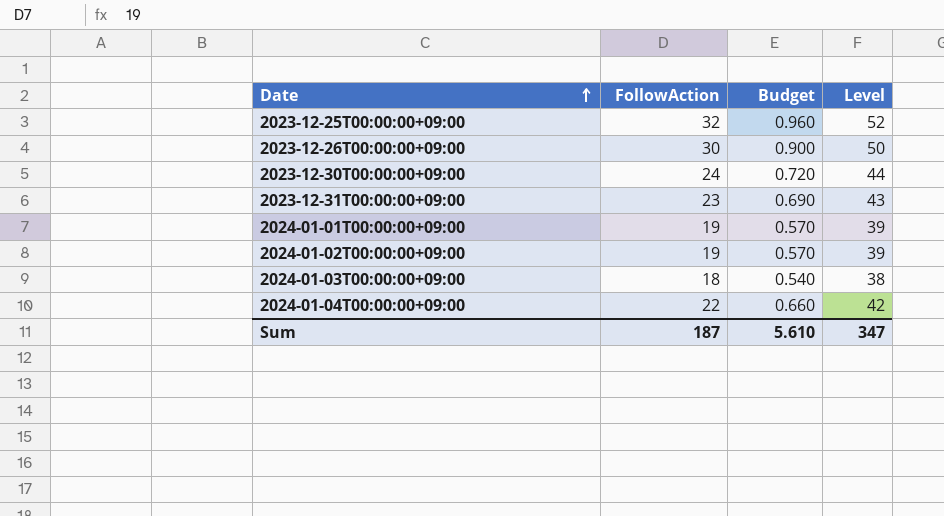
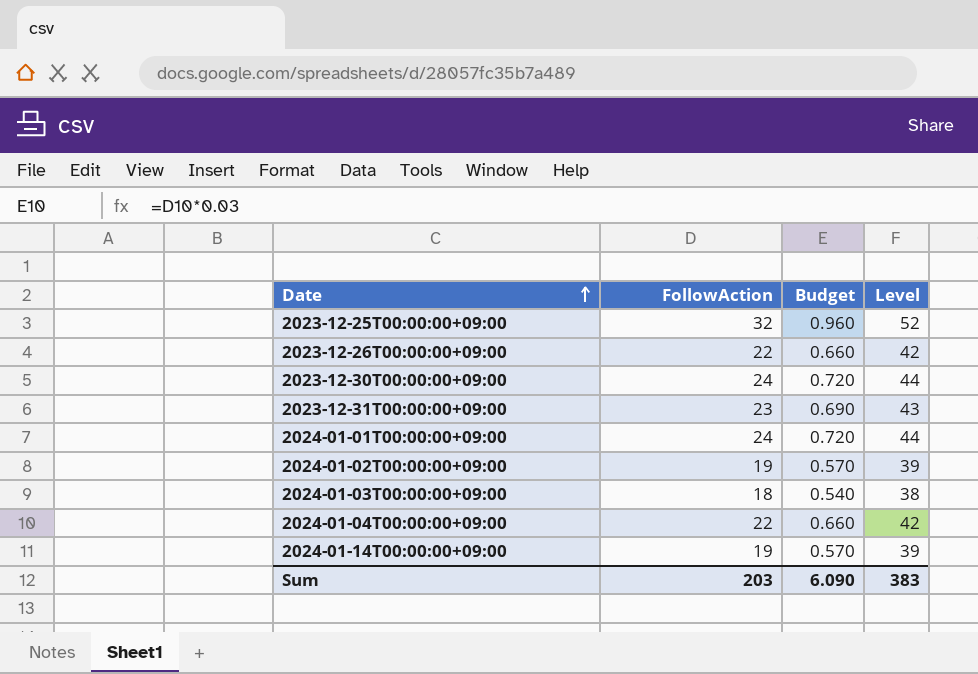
2023-12-26T00:00:00+09:00 | FollowAction: 30 -> 22
2023-12-26T00:00:00+09:00 | Budget: 0.900 -> 0.660
2023-12-26T00:00:00+09:00 | Level: 50 -> 42
2024-01-01T00:00:00+09:00 | FollowAction: 19 -> 24
2024-01-01T00:00:00+09:00 | Budget: 0.570 -> 0.720
2024-01-01T00:00:00+09:00 | Level: 39 -> 44
row 2024-01-14T00:00:00+09:00: none -> 19 | 0.570 | 39
Sum | FollowAction: 187 -> 203
Sum | Budget: 5.610 -> 6.090
Sum | Level: 347 -> 383

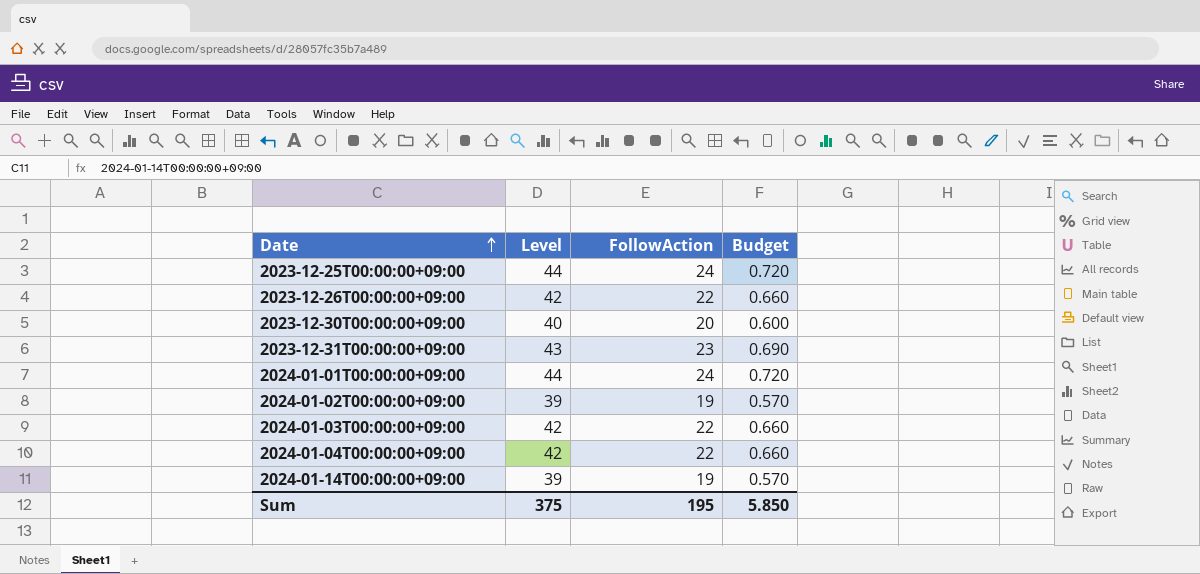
column Level | position: 4 -> 2
2023-12-25T00:00:00+09:00 | Level: 52 -> 44
2023-12-25T00:00:00+09:00 | FollowAction: 32 -> 24
2023-12-25T00:00:00+09:00 | Budget: 0.960 -> 0.720
2023-12-30T00:00:00+09:00 | Level: 44 -> 40
2023-12-30T00:00:00+09:00 | FollowAction: 24 -> 20
2023-12-30T00:00:00+09:00 | Budget: 0.720 -> 0.600
2024-01-03T00:00:00+09:00 | Level: 38 -> 42
2024-01-03T00:00:00+09:00 | FollowAction: 18 -> 22
2024-01-03T00:00:00+09:00 | Budget: 0.540 -> 0.660
Sum | Level: 383 -> 375
Sum | FollowAction: 203 -> 195
Sum | Budget: 6.090 -> 5.850

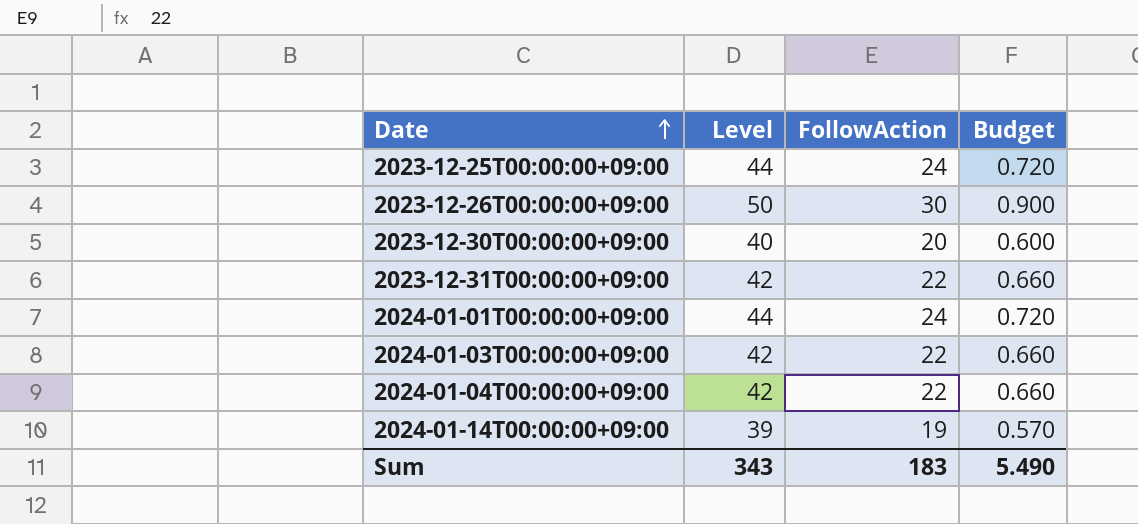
row 2024-01-02T00:00:00+09:00: 39 | 19 | 0.570 -> none
2023-12-26T00:00:00+09:00 | Level: 42 -> 50
2023-12-26T00:00:00+09:00 | FollowAction: 22 -> 30
2023-12-26T00:00:00+09:00 | Budget: 0.660 -> 0.900
2023-12-31T00:00:00+09:00 | Level: 43 -> 42
2023-12-31T00:00:00+09:00 | FollowAction: 23 -> 22
2023-12-31T00:00:00+09:00 | Budget: 0.690 -> 0.660
Sum | Level: 375 -> 343
Sum | FollowAction: 195 -> 183
Sum | Budget: 5.850 -> 5.490

